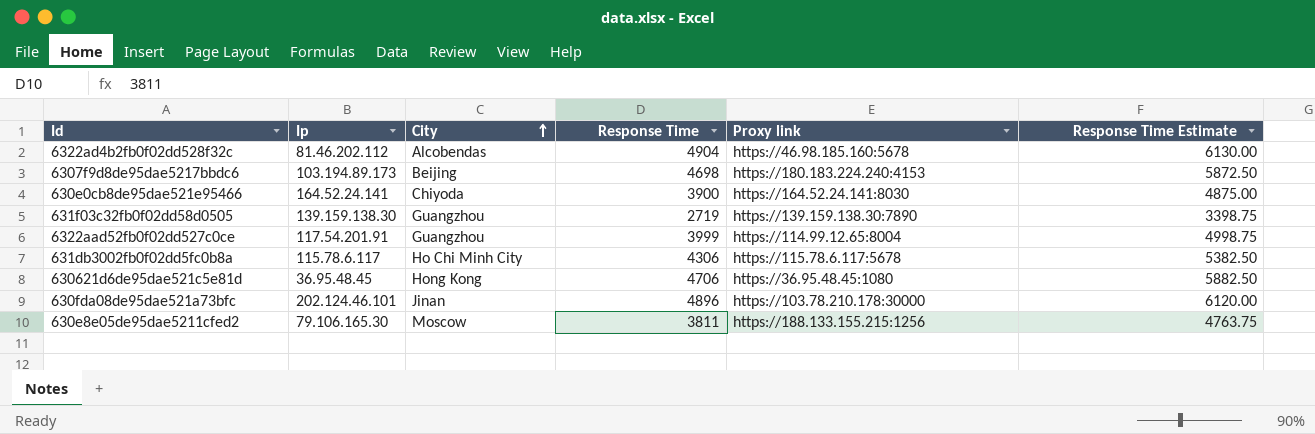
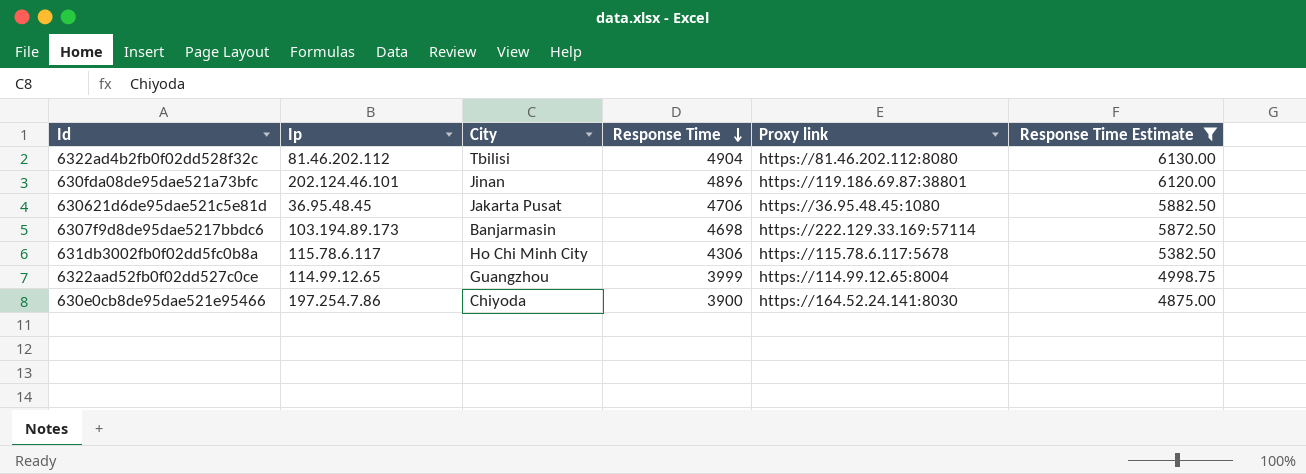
filter: none -> Response Time Estimate >= 4875.00
row order: City ascending -> Response Time descending
6322ad4b2fb0f02dd528f32c | City: Alcobendas -> Tbilisi
6322ad4b2fb0f02dd528f32c | Proxy link: https://46.98.185.160:5678 -> https://81.46.202.112:8080
630fda08de95dae521a73bfc | Proxy link: https://103.78.210.178:30000 -> https://119.186.69.87:38801
630621d6de95dae521c5e81d | City: Hong Kong -> Jakarta Pusat
6307f9d8de95dae5217bbdc6 | City: Beijing -> Banjarmasin
6307f9d8de95dae5217bbdc6 | Proxy link: https://180.183.224.240:4153 -> https://222.129.33.169:57114
6322aad52fb0f02dd527c0ce | Ip: 117.54.201.91 -> 114.99.12.65
630e0cb8de95dae521e95466 | Ip: 164.52.24.141 -> 197.254.7.86

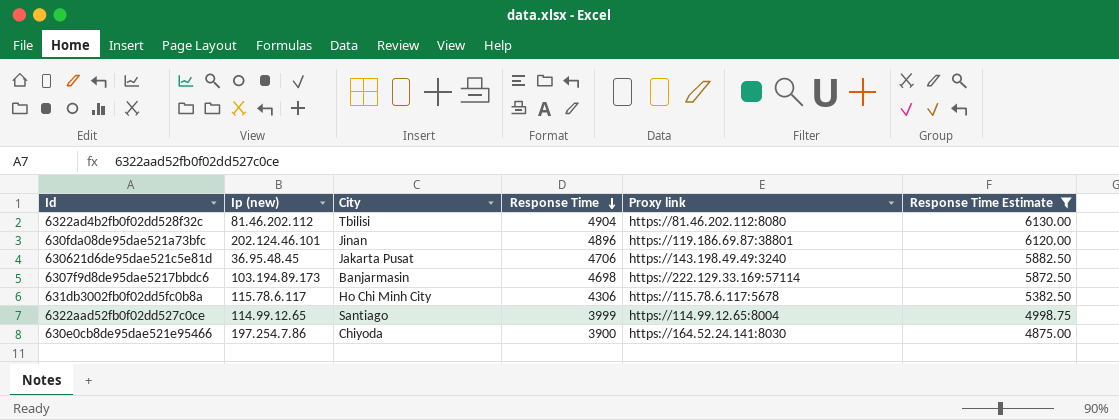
column name: Ip -> Ip (new)
630621d6de95dae521c5e81d | Proxy link: https://36.95.48.45:1080 -> https://143.198.49.49:3240
6322aad52fb0f02dd527c0ce | City: Guangzhou -> Santiago

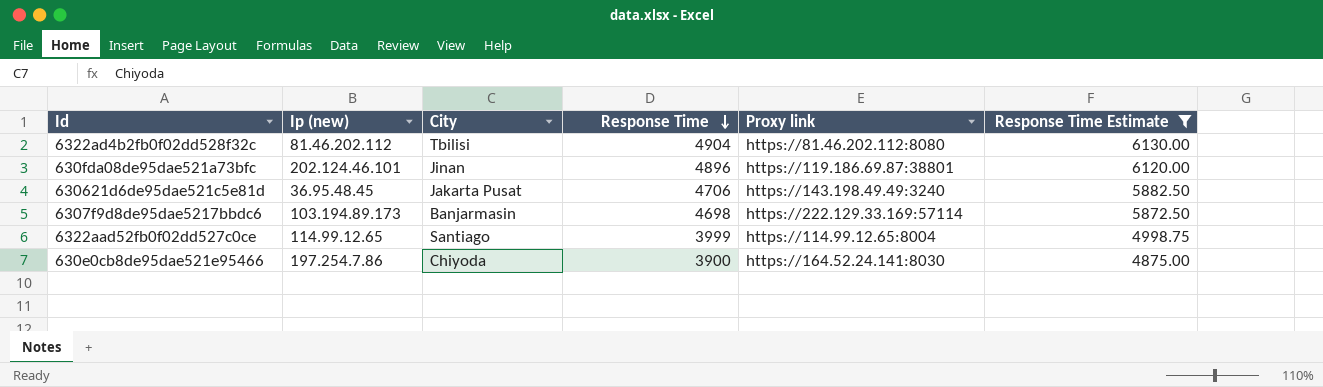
row 631db3002fb0f02dd5fc0b8a: 115.78.6.117 | Ho Chi Minh City | 4306 | https://115.78.6.117:5678 | 5382.50 -> none

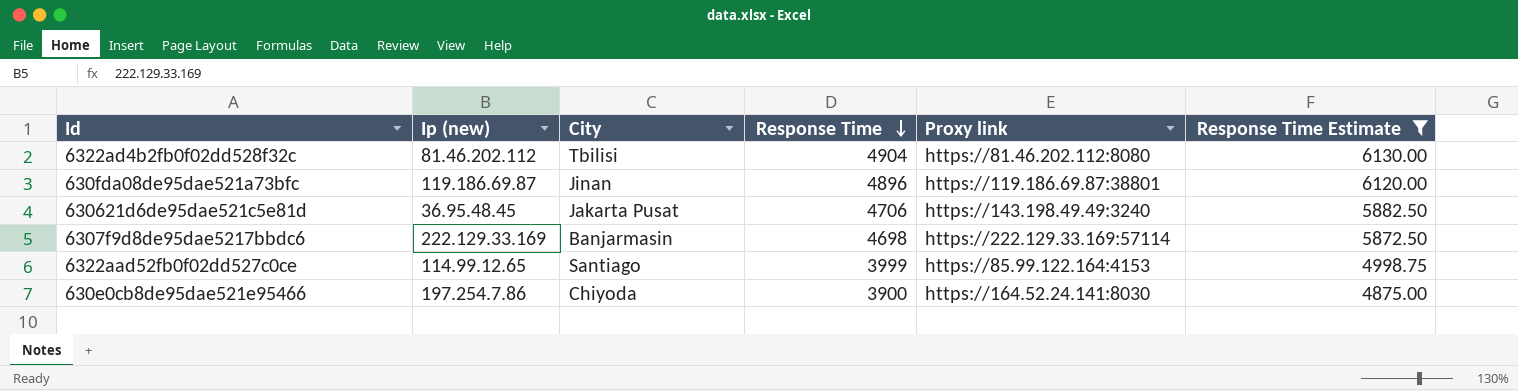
630fda08de95dae521a73bfc | Ip (new): 202.124.46.101 -> 119.186.69.87
6307f9d8de95dae5217bbdc6 | Ip (new): 103.194.89.173 -> 222.129.33.169
6322aad52fb0f02dd527c0ce | Proxy link: https://114.99.12.65:8004 -> https://85.99.122.164:4153

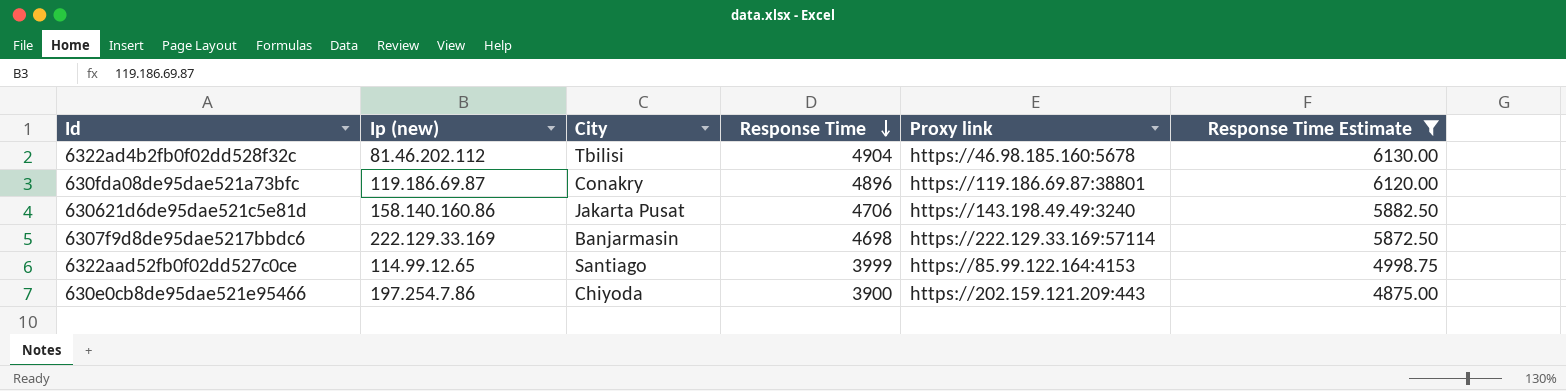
6322ad4b2fb0f02dd528f32c | Proxy link: https://81.46.202.112:8080 -> https://46.98.185.160:5678
630fda08de95dae521a73bfc | City: Jinan -> Conakry
630621d6de95dae521c5e81d | Ip (new): 36.95.48.45 -> 158.140.160.86
630e0cb8de95dae521e95466 | Proxy link: https://164.52.24.141:8030 -> https://202.159.121.209:443

